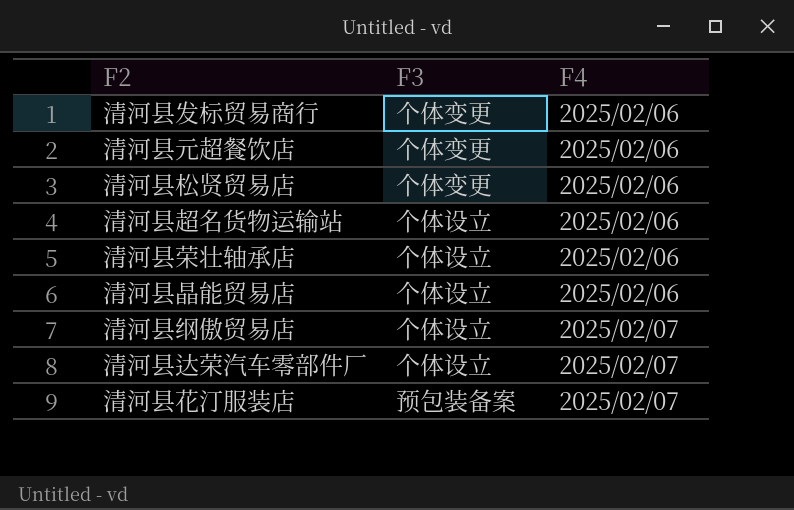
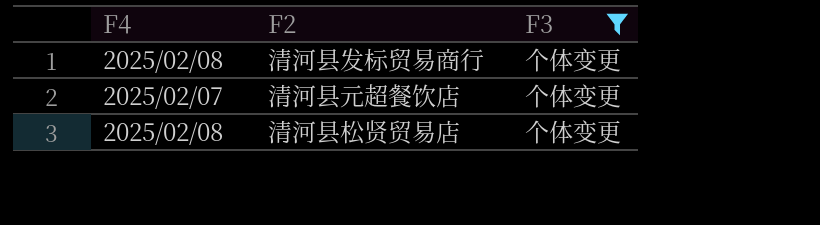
filter: none -> F3 = 个体变更
column F4 | position: 3 -> 1
清河县发标贸易商行 | F4: 2025/02/06 -> 2025/02/08
清河县元超餐饮店 | F4: 2025/02/06 -> 2025/02/07
清河县松贤贸易店 | F4: 2025/02/06 -> 2025/02/08

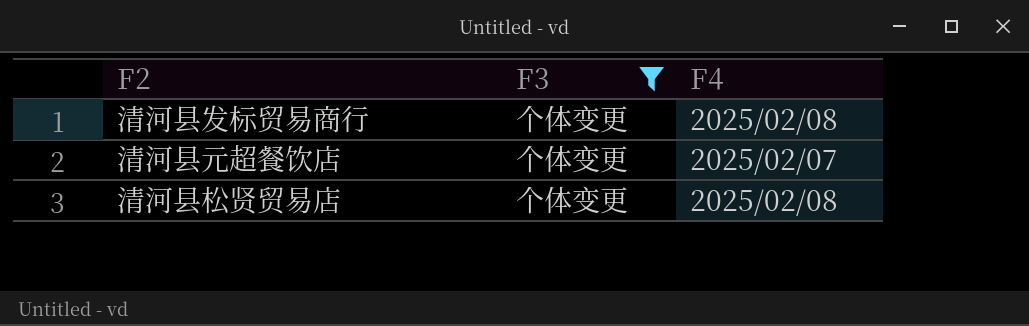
column F4 | position: 1 -> 3

